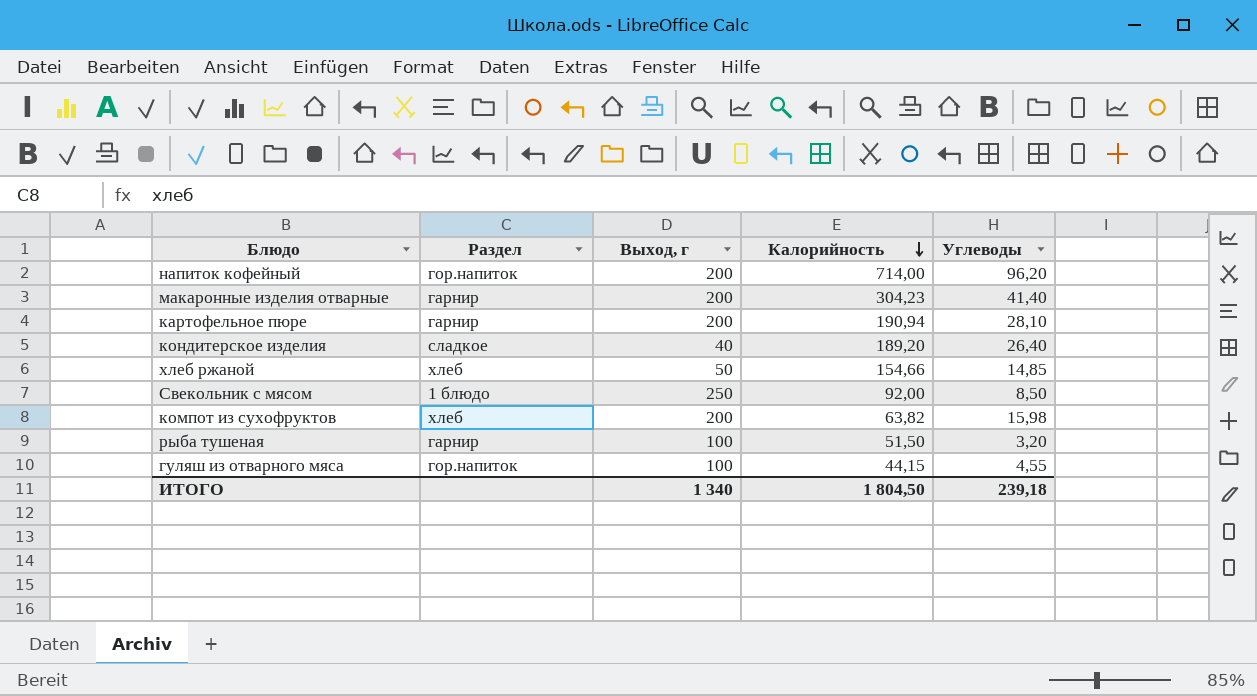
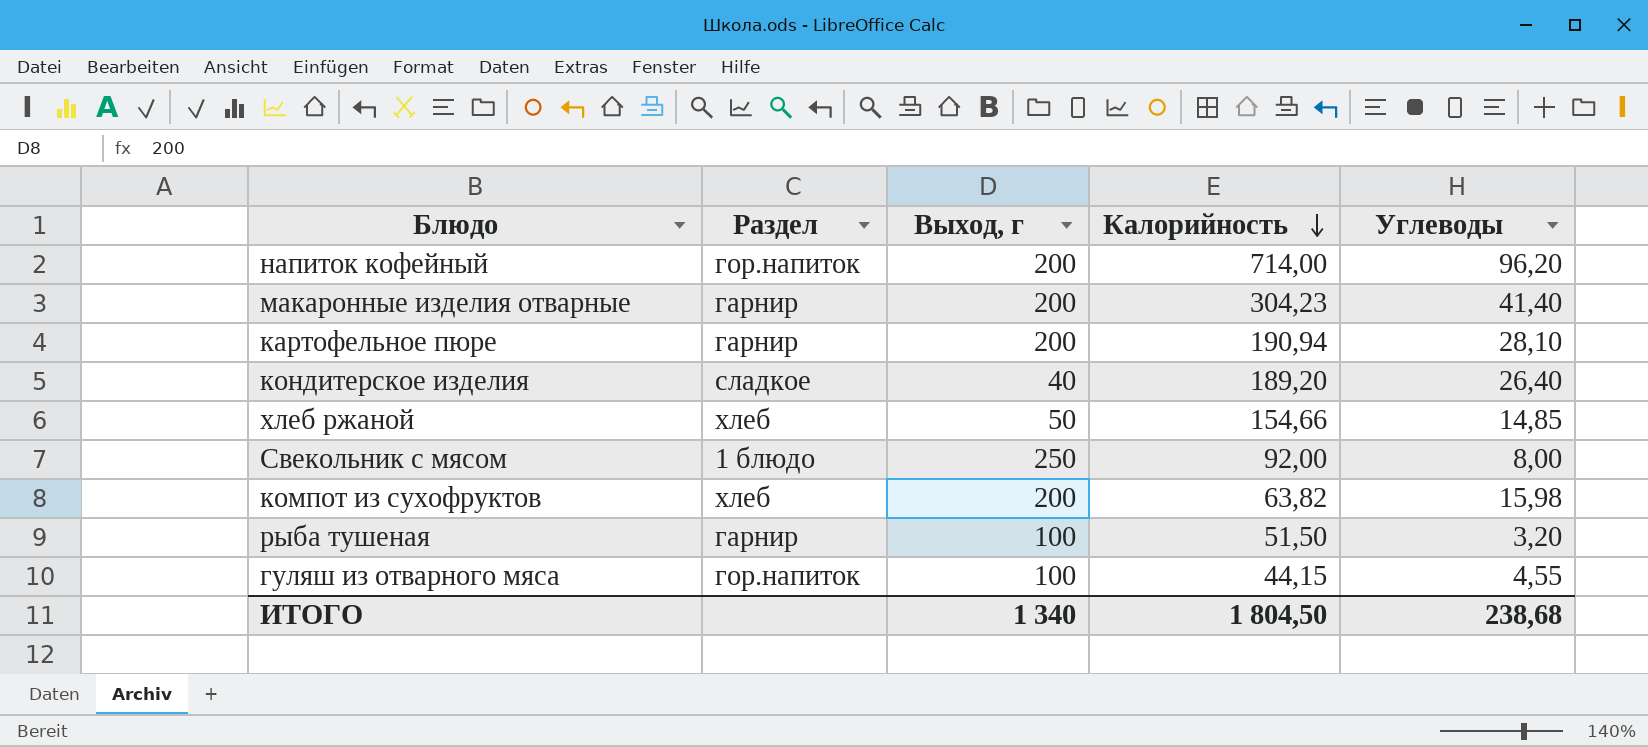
Свекольник с мясом | Углеводы: 8,50 -> 8,00
ИТОГО | Углеводы: 239,18 -> 238,68

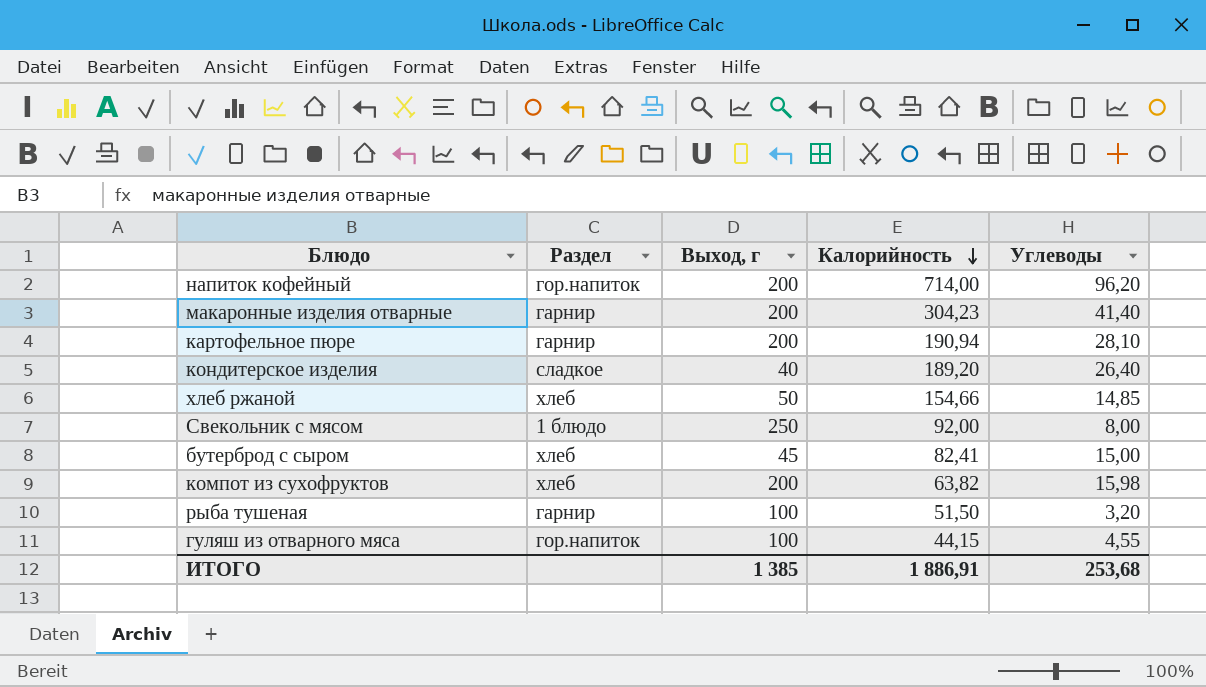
row бутерброд с сыром: none -> хлеб | 45 | 82,41 | 15,00
ИТОГО | Выход, г: 1 340 -> 1 385
ИТОГО | Калорийность: 1 804,50 -> 1 886,91
ИТОГО | Углеводы: 238,68 -> 253,68

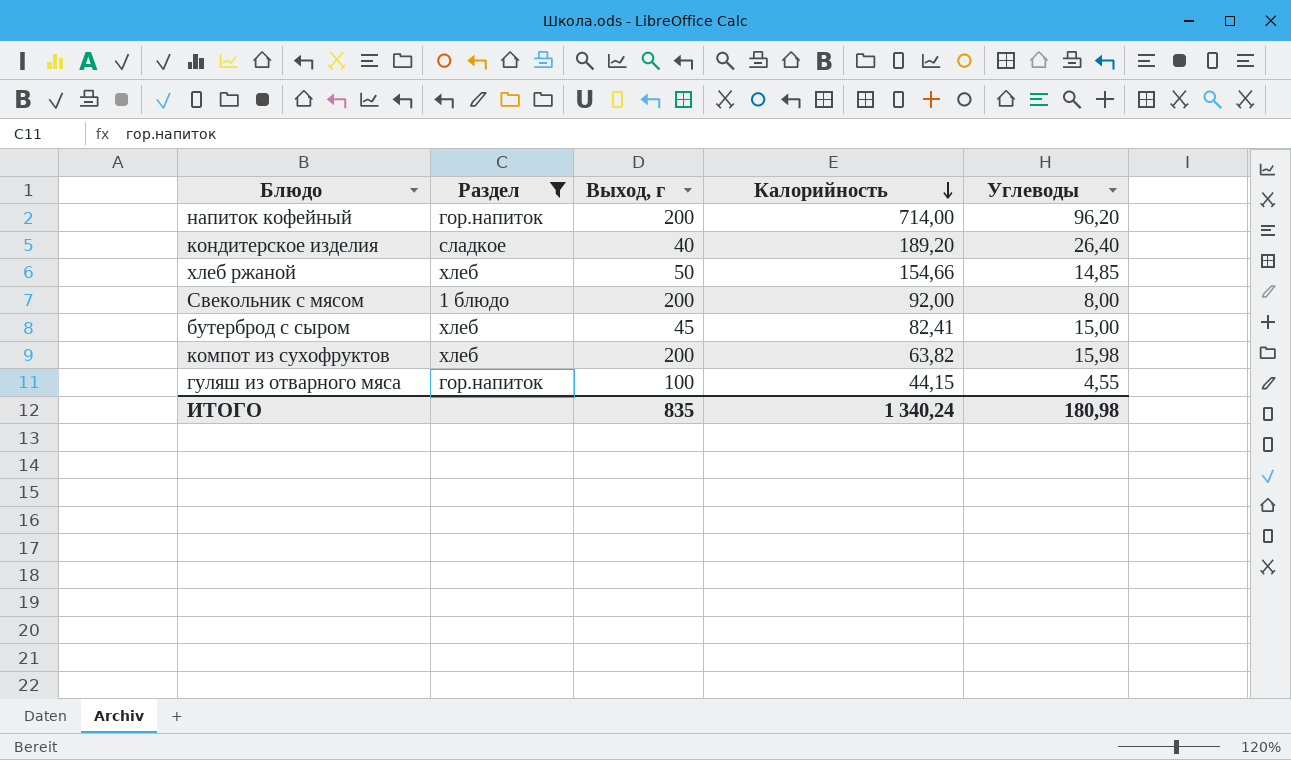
filter: none -> Раздел != гарнир
Свекольник с мясом | Выход, г: 250 -> 200
ИТОГО | Выход, г: 1 385 -> 835
ИТОГО | Калорийность: 1 886,91 -> 1 340,24
ИТОГО | Углеводы: 253,68 -> 180,98

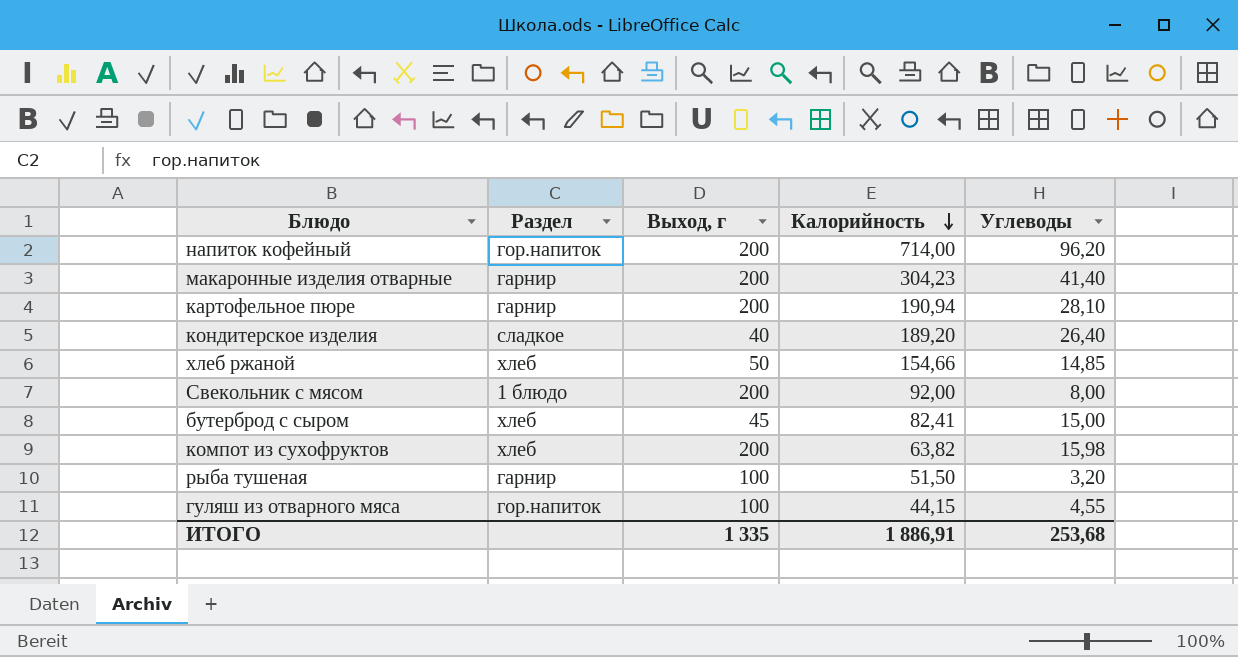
filter: Раздел != гарнир -> none
ИТОГО | Выход, г: 835 -> 1 335
ИТОГО | Калорийность: 1 340,24 -> 1 886,91
ИТОГО | Углеводы: 180,98 -> 253,68

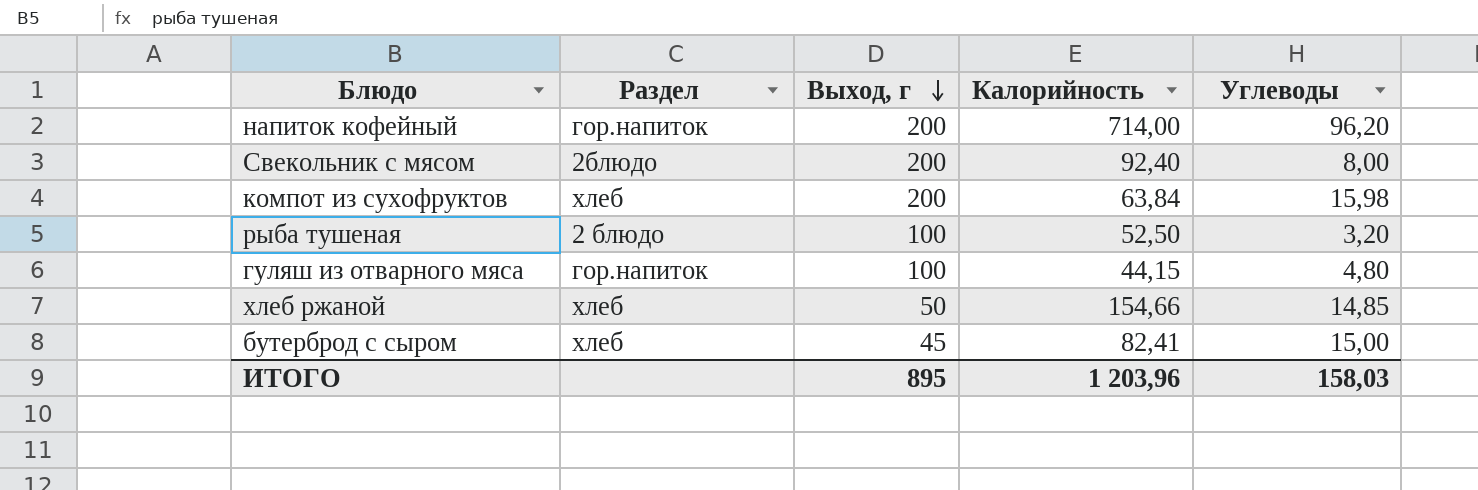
row order: Калорийность descending -> Выход, г descending
row макаронные изделия отварные: гарнир | 200 | 304,23 | 41,40 -> none
row картофельное пюре: гарнир | 200 | 190,94 | 28,10 -> none
row кондитерское изделия: сладкое | 40 | 189,20 | 26,40 -> none
Свекольник с мясом | Раздел: 1 блюдо -> 2блюдо
Свекольник с мясом | Калорийность: 92,00 -> 92,40
компот из сухофруктов | Калорийность: 63,82 -> 63,84
рыба тушеная | Раздел: гарнир -> 2 блюдо
рыба тушеная | Калорийность: 51,50 -> 52,50
гуляш из отварного мяса | Углеводы: 4,55 -> 4,80
ИТОГО | Выход, г: 1 335 -> 895
ИТОГО | Калорийность: 1 886,91 -> 1 203,96
ИТОГО | Углеводы: 253,68 -> 158,03

